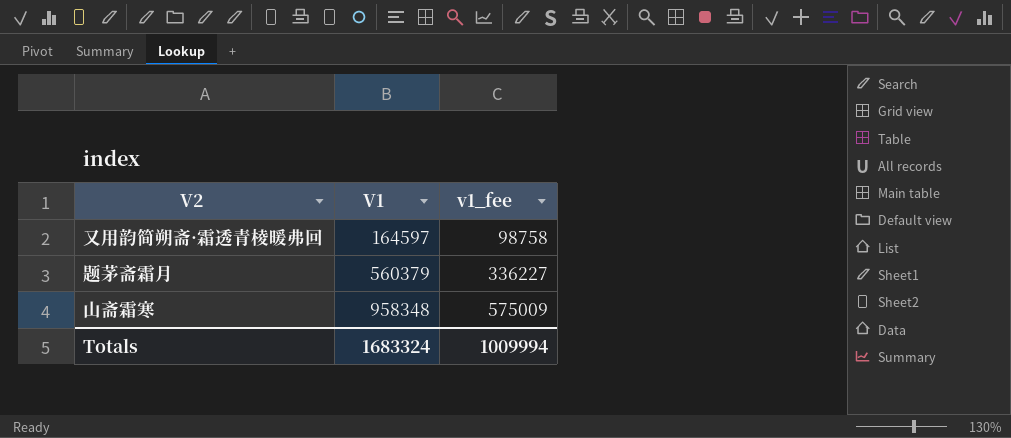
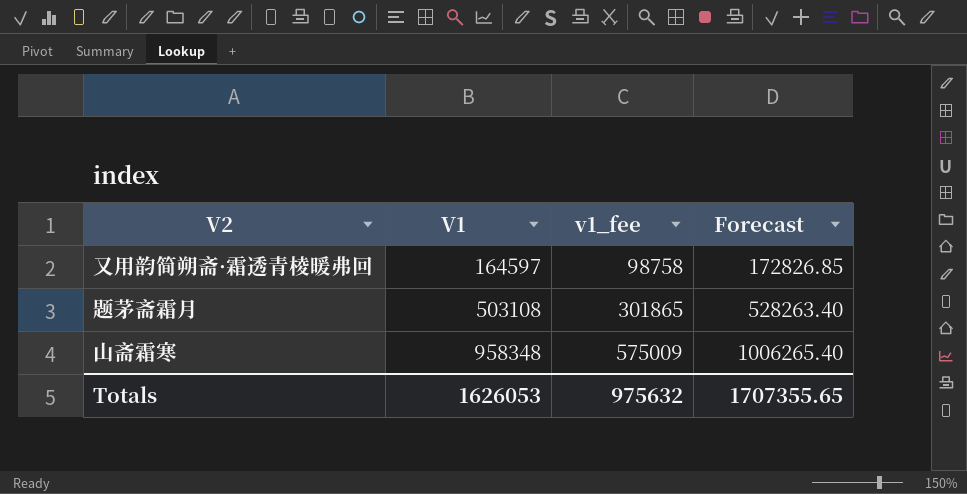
column Forecast | formula: none -> [V1] * 1.05
题茅斋霜月 | V1: 560379 -> 503108
题茅斋霜月 | v1_fee: 336227 -> 301865
Totals | V1: 1683324 -> 1626053
Totals | v1_fee: 1009994 -> 975632

